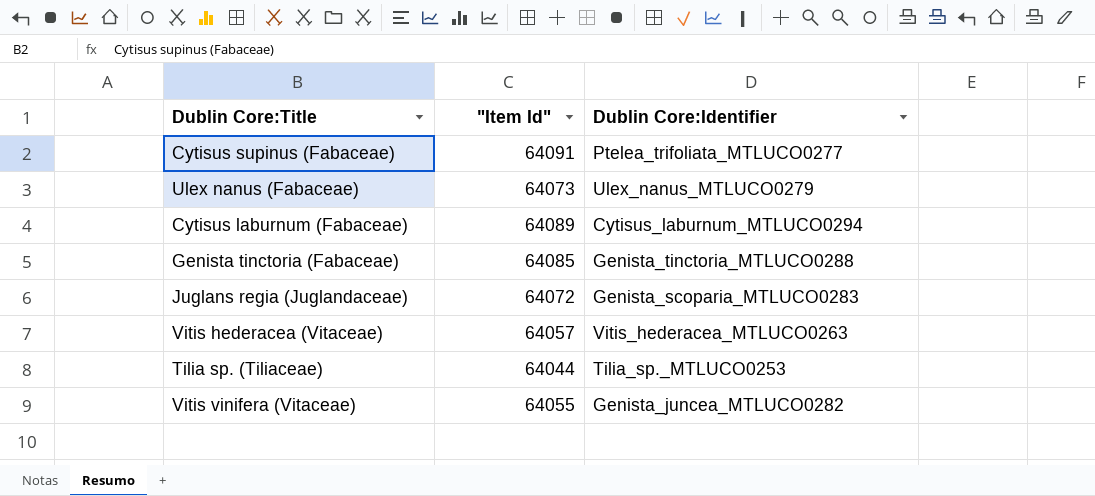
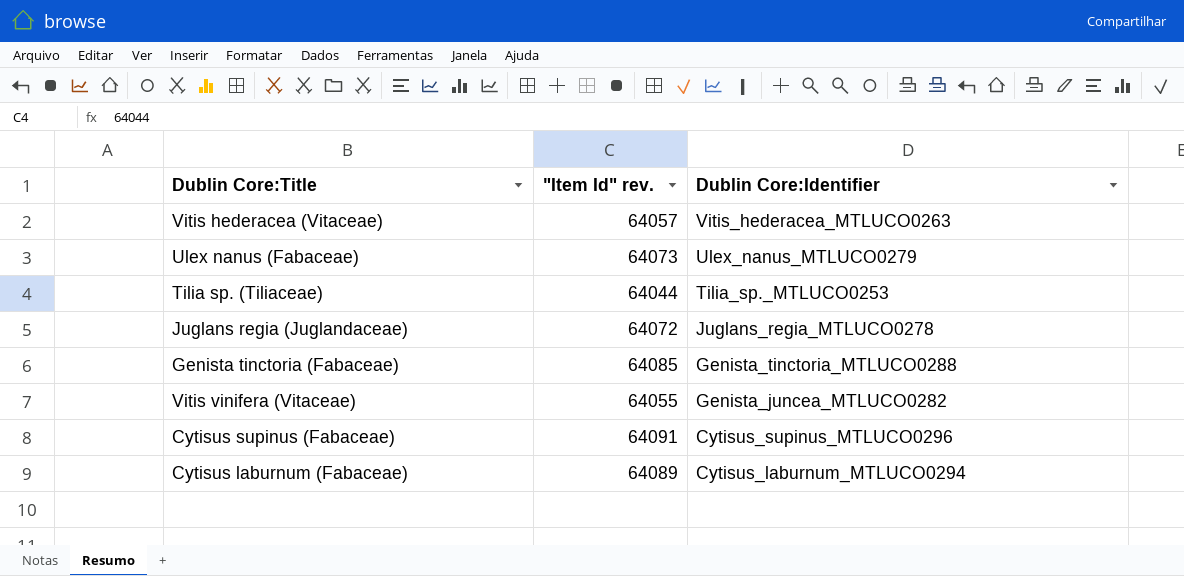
row order: none -> Dublin Core:Identifier descending
column name: "Item Id" -> "Item Id" rev.
Juglans regia (Juglandaceae) | Dublin Core:Identifier: Genista_scoparia_MTLUCO0283 -> Juglans_regia_MTLUCO0278
Cytisus supinus (Fabaceae) | Dublin Core:Identifier: Ptelea_trifoliata_MTLUCO0277 -> Cytisus_supinus_MTLUCO0296

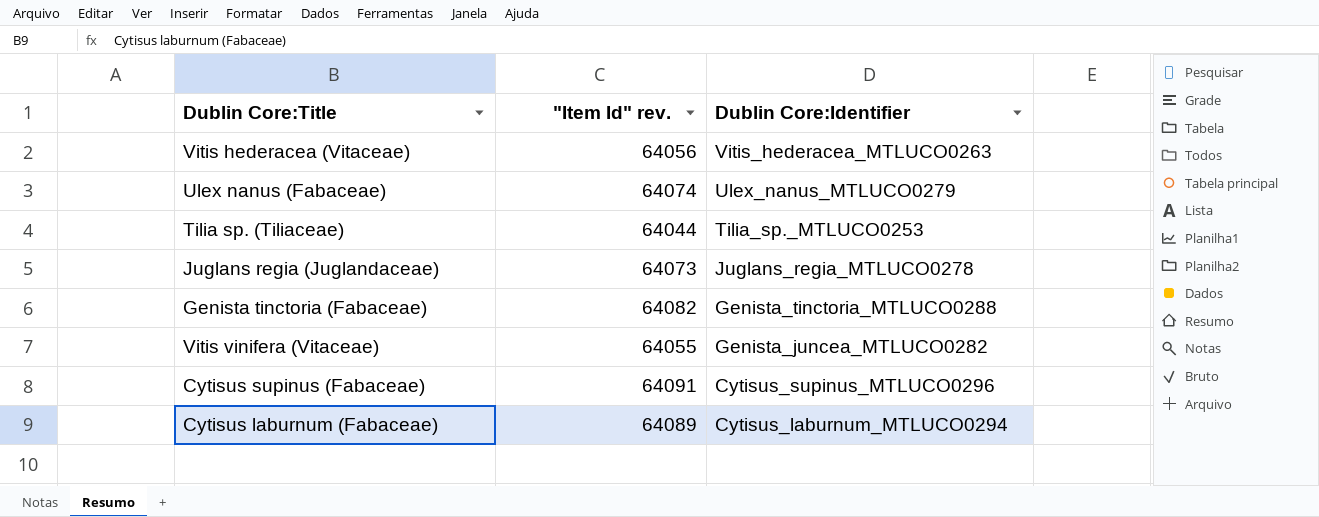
Vitis hederacea (Vitaceae) | "Item Id" rev.: 64057 -> 64056
Ulex nanus (Fabaceae) | "Item Id" rev.: 64073 -> 64074
Juglans regia (Juglandaceae) | "Item Id" rev.: 64072 -> 64073
Genista tinctoria (Fabaceae) | "Item Id" rev.: 64085 -> 64082

